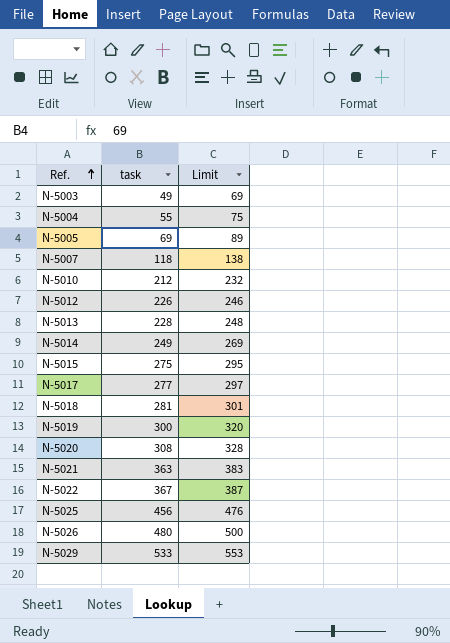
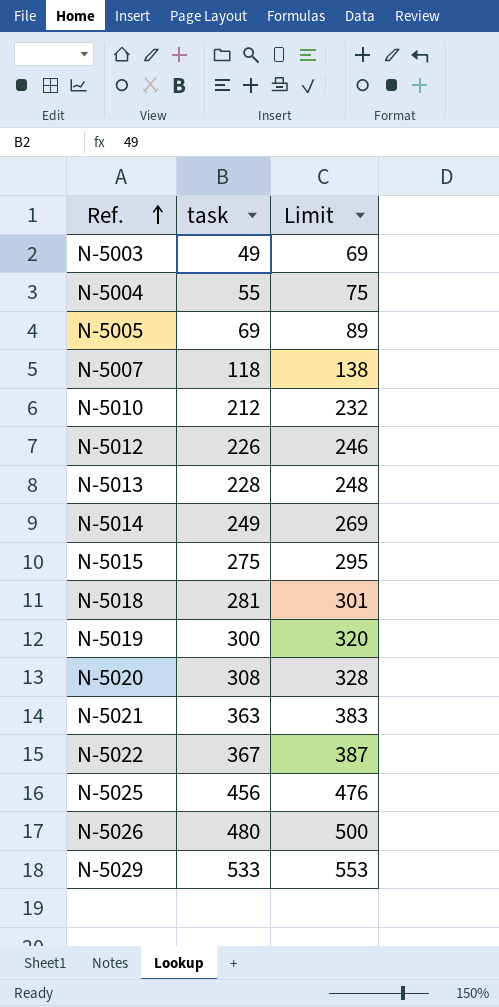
row N-5017: 277 | 297 -> none

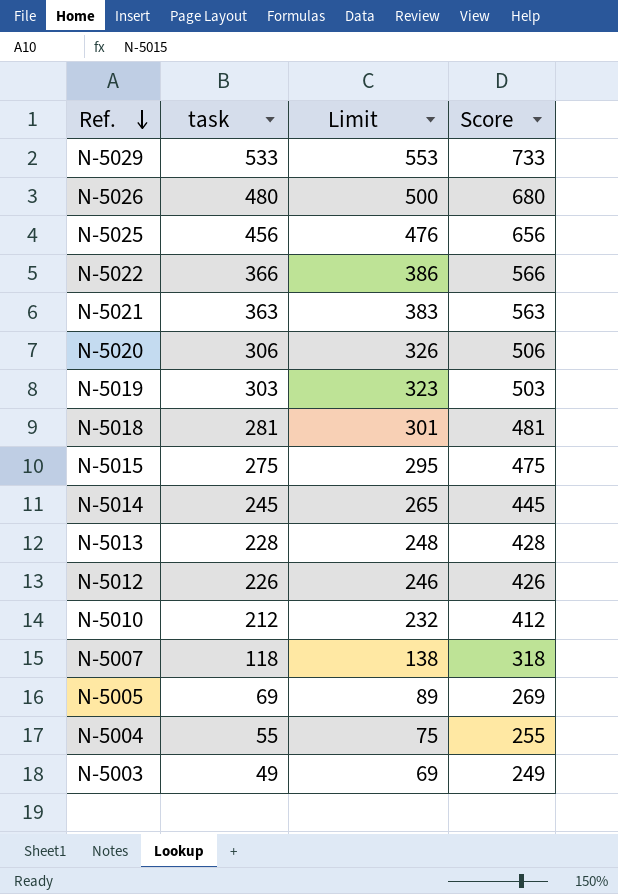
row order: Ref. ascending -> Ref. descending
column Score | formula: none -> [task] + 200
N-5022 | task: 367 -> 366
N-5022 | Limit: 387 -> 386
N-5020 | task: 308 -> 306
N-5020 | Limit: 328 -> 326
N-5019 | task: 300 -> 303
N-5019 | Limit: 320 -> 323
N-5014 | task: 249 -> 245
N-5014 | Limit: 269 -> 265

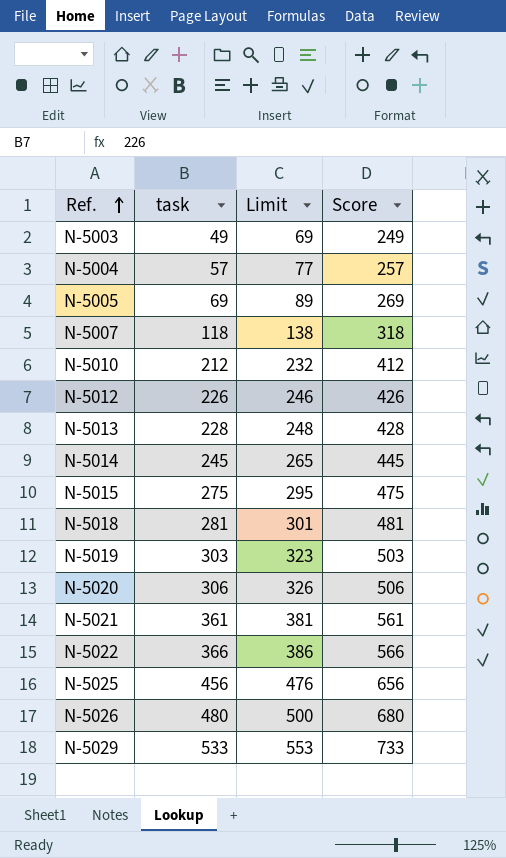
row order: Ref. descending -> Ref. ascending
N-5004 | task: 55 -> 57
N-5004 | Limit: 75 -> 77
N-5004 | Score: 255 -> 257
N-5021 | task: 363 -> 361
N-5021 | Limit: 383 -> 381
N-5021 | Score: 563 -> 561

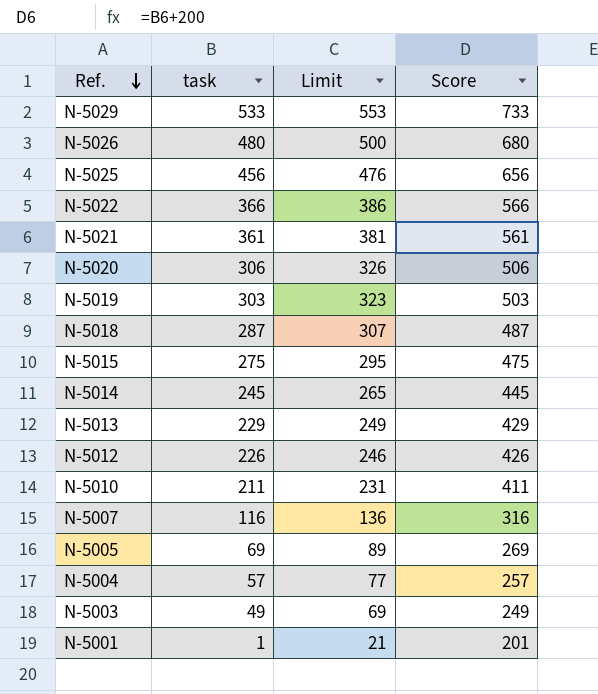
row order: Ref. ascending -> Ref. descending
N-5018 | task: 281 -> 287
N-5018 | Limit: 301 -> 307
N-5018 | Score: 481 -> 487
N-5013 | task: 228 -> 229
N-5013 | Limit: 248 -> 249
N-5013 | Score: 428 -> 429
N-5010 | task: 212 -> 211
N-5010 | Limit: 232 -> 231
N-5010 | Score: 412 -> 411
N-5007 | task: 118 -> 116
N-5007 | Limit: 138 -> 136
N-5007 | Score: 318 -> 316
row N-5001: none -> 1 | 21 | 201

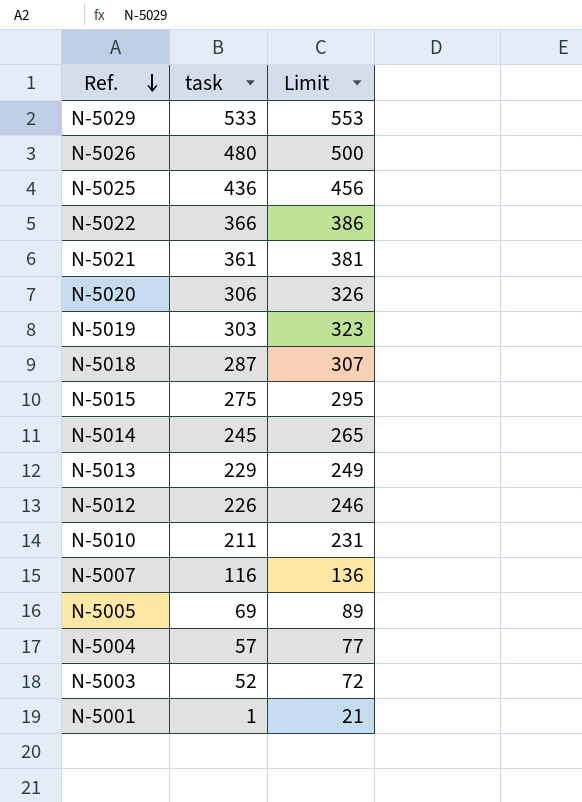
column Score | formula: [task] + 200 -> none
N-5025 | task: 456 -> 436
N-5025 | Limit: 476 -> 456
N-5003 | task: 49 -> 52
N-5003 | Limit: 69 -> 72

